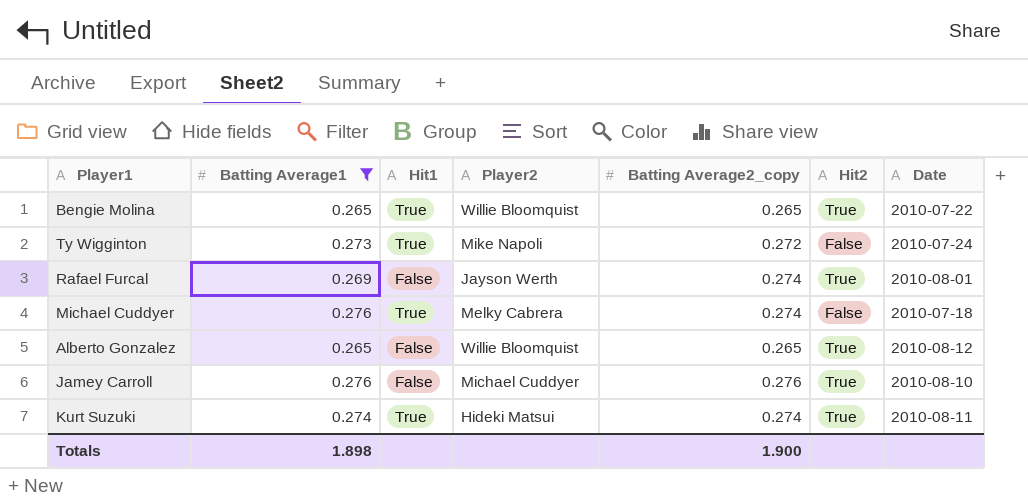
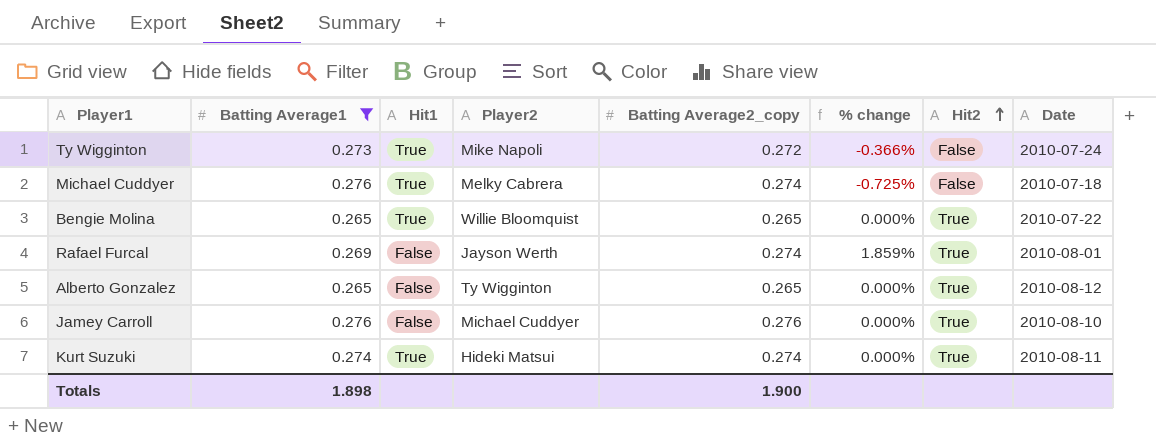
row order: none -> Hit2 ascending
column % change | formula: none -> ([Batting Average2_copy] - [Batting Average1]) / [Batting Average1]
Alberto Gonzalez | Player2: Willie Bloomquist -> Ty Wigginton

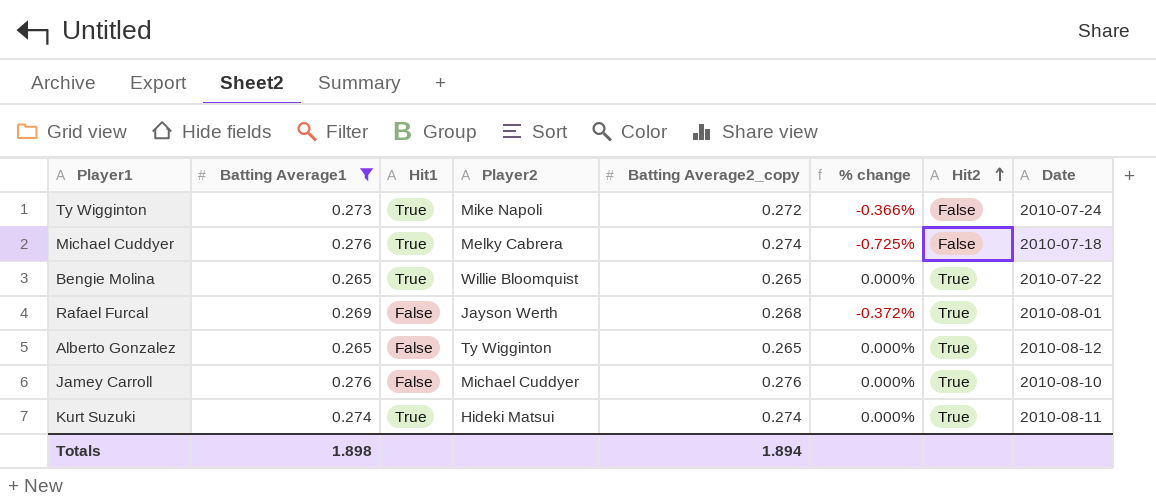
Rafael Furcal | Batting Average2_copy: 0.274 -> 0.268
Rafael Furcal | % change: 1.859% -> -0.372%
Totals | Batting Average2_copy: 1.900 -> 1.894

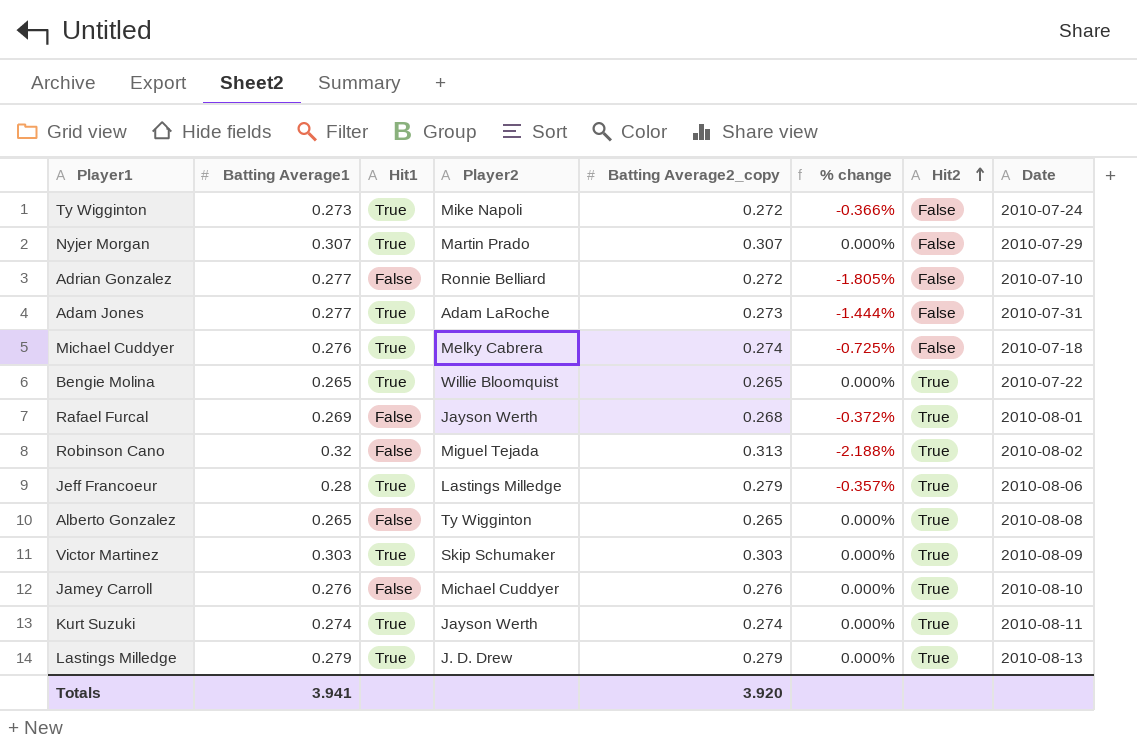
filter: Batting Average1 <= 0.276 -> none
Alberto Gonzalez | Date: 2010-08-12 -> 2010-08-08
Kurt Suzuki | Player2: Hideki Matsui -> Jayson Werth
Totals | Batting Average1: 1.898 -> 3.941
Totals | Batting Average2_copy: 1.894 -> 3.920

